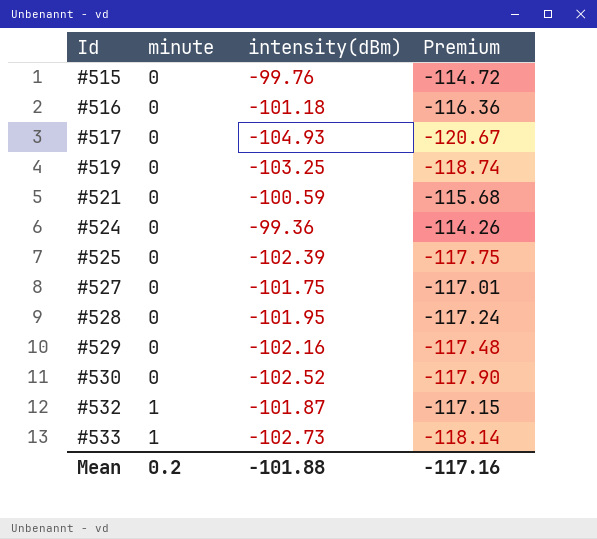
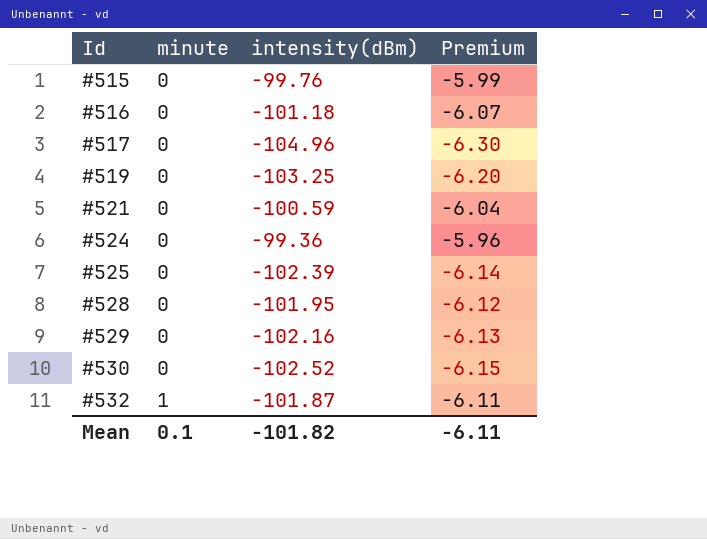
column Premium | formula: [intensity(dBm)] * 1.15 -> [intensity(dBm)] * 0.06
row #527: 0 | -101.75 | -117.01 -> none
row #533: 1 | -102.73 | -118.14 -> none
#517 | intensity(dBm): -104.93 -> -104.96
Mean | minute: 0.2 -> 0.1
Mean | intensity(dBm): -101.88 -> -101.82
Mean | Premium: -117.16 -> -6.11

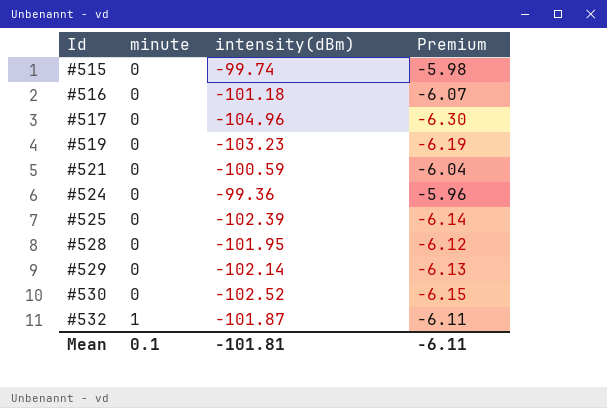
#515 | intensity(dBm): -99.76 -> -99.74
#515 | Premium: -5.99 -> -5.98
#519 | intensity(dBm): -103.25 -> -103.23
#519 | Premium: -6.20 -> -6.19
#529 | intensity(dBm): -102.16 -> -102.14
Mean | intensity(dBm): -101.82 -> -101.81

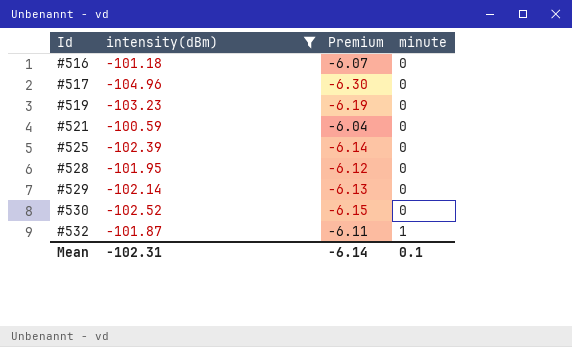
filter: none -> intensity(dBm) <= -100.59
column minute | position: 2 -> 4
Mean | intensity(dBm): -101.81 -> -102.31
Mean | Premium: -6.11 -> -6.14

